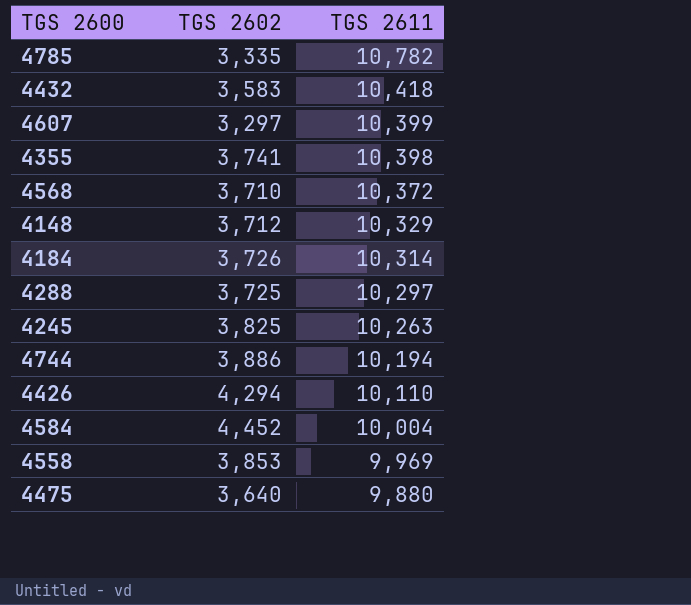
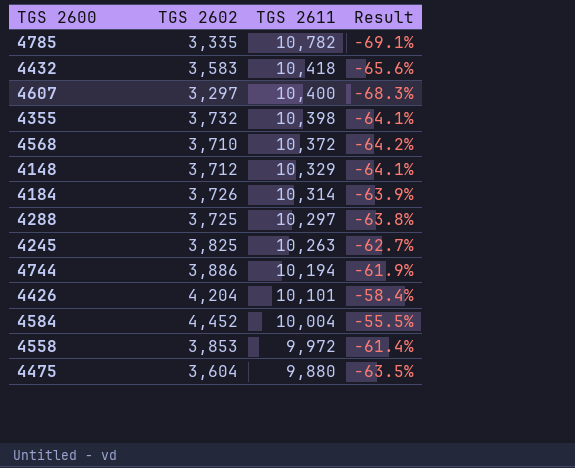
column Result | formula: none -> ([TGS 2602] - [TGS 2611]) / [TGS 2611]
4607 | TGS 2611: 10,399 -> 10,400
4355 | TGS 2602: 3,741 -> 3,732
4426 | TGS 2602: 4,294 -> 4,204
4426 | TGS 2611: 10,110 -> 10,101
4558 | TGS 2611: 9,969 -> 9,972
4475 | TGS 2602: 3,640 -> 3,604

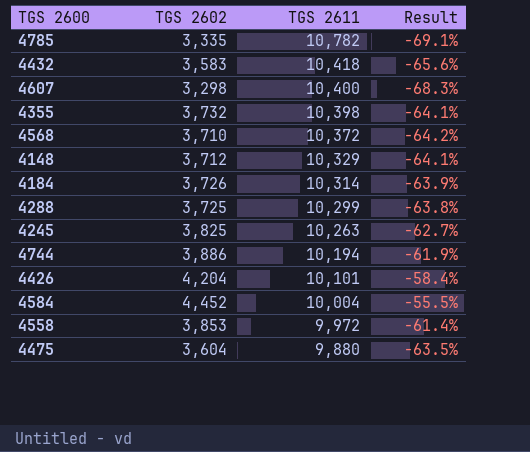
4607 | TGS 2602: 3,297 -> 3,298
4288 | TGS 2611: 10,297 -> 10,299

